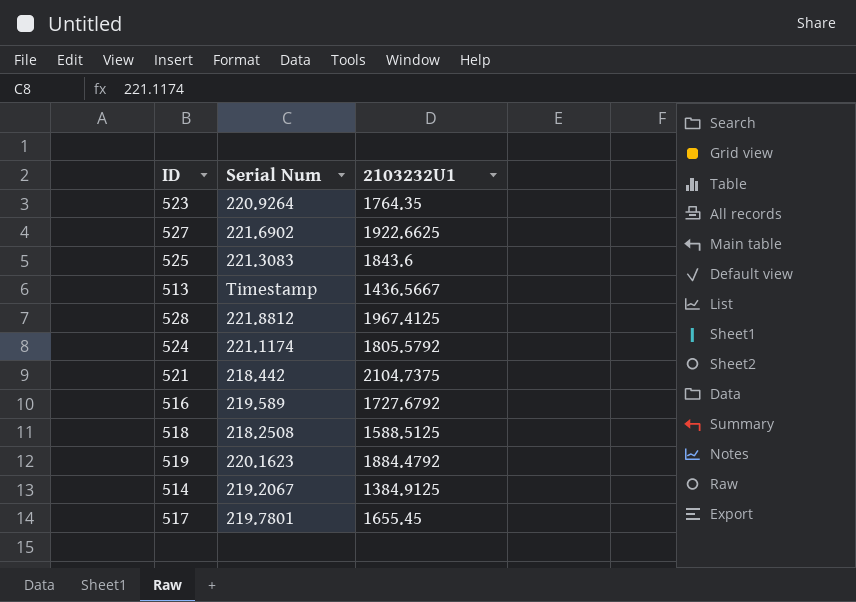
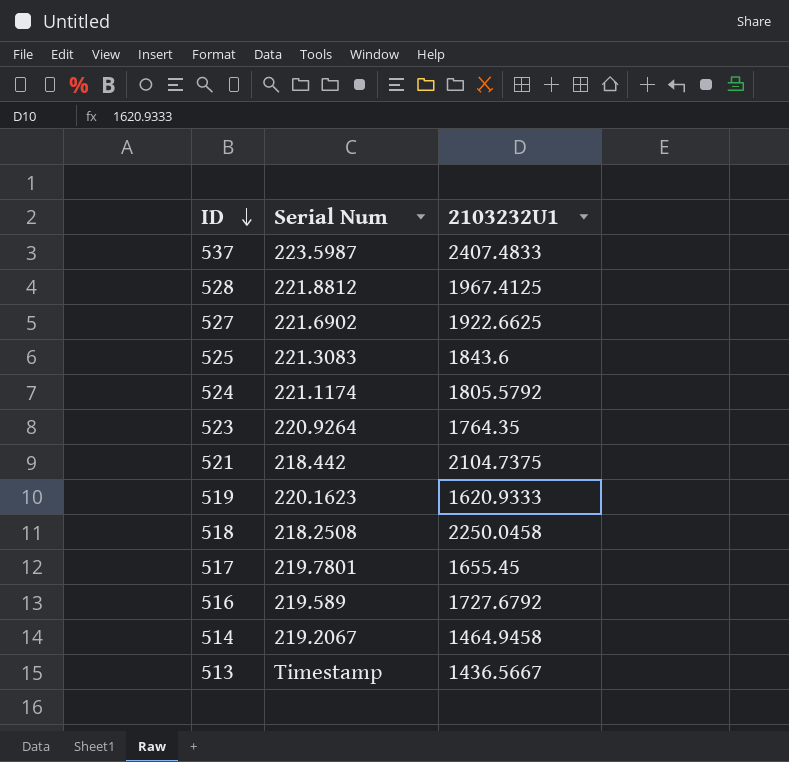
row order: none -> ID descending
row 537: none -> 223.5987 | 2407.4833
519 | 2103232U1: 1884.4792 -> 1620.9333
518 | 2103232U1: 1588.5125 -> 2250.0458
514 | 2103232U1: 1384.9125 -> 1464.9458

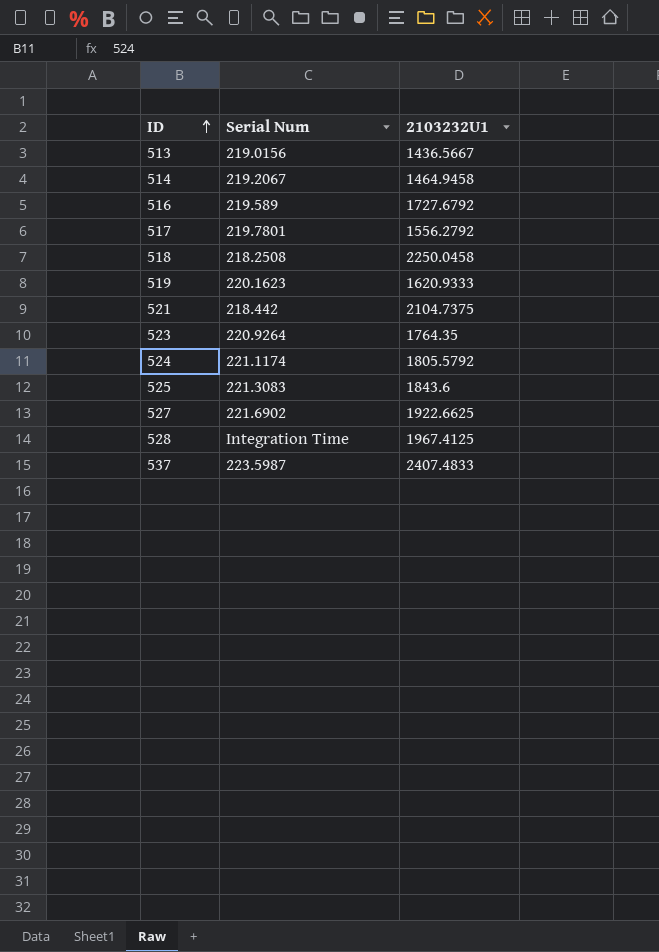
row order: ID descending -> ID ascending
513 | Serial Num: Timestamp -> 219.0156
517 | 2103232U1: 1655.45 -> 1556.2792
528 | Serial Num: 221.8812 -> Integration Time

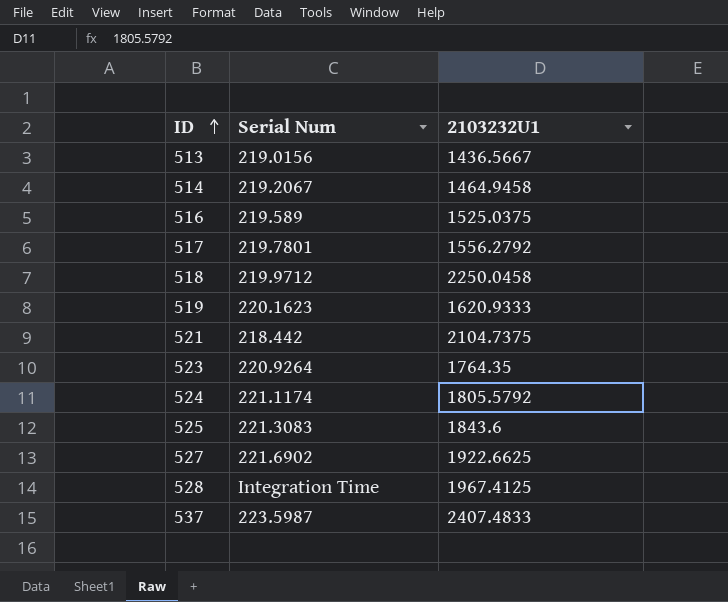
516 | 2103232U1: 1727.6792 -> 1525.0375
518 | Serial Num: 218.2508 -> 219.9712

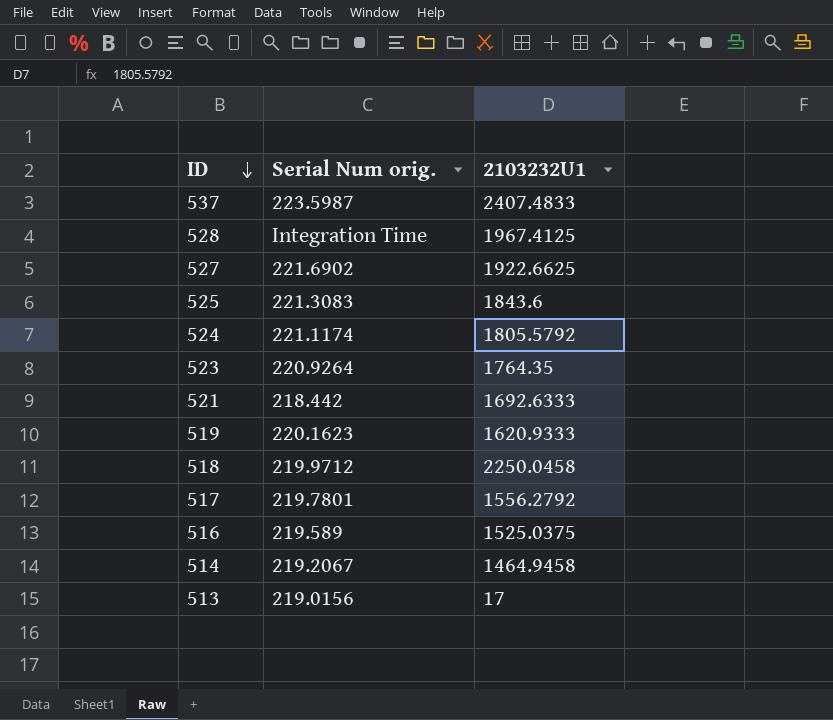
row order: ID ascending -> ID descending
column name: Serial Num -> Serial Num orig.
521 | 2103232U1: 2104.7375 -> 1692.6333
513 | 2103232U1: 1436.5667 -> 17

